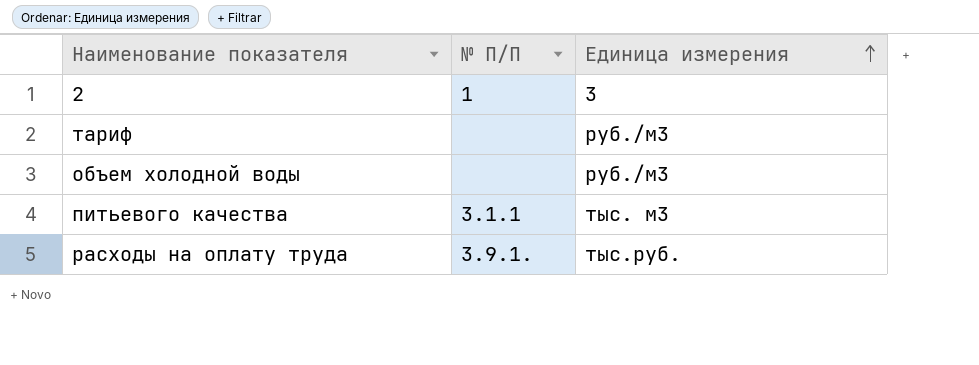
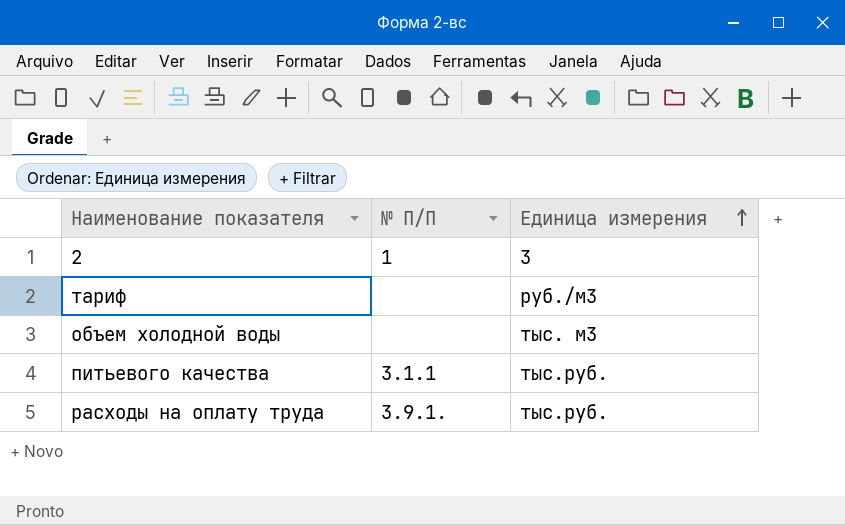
объем холодной воды | Единица измерения: руб./м3 -> тыс. м3
питьевого качества | Единица измерения: тыс. м3 -> тыс.руб.

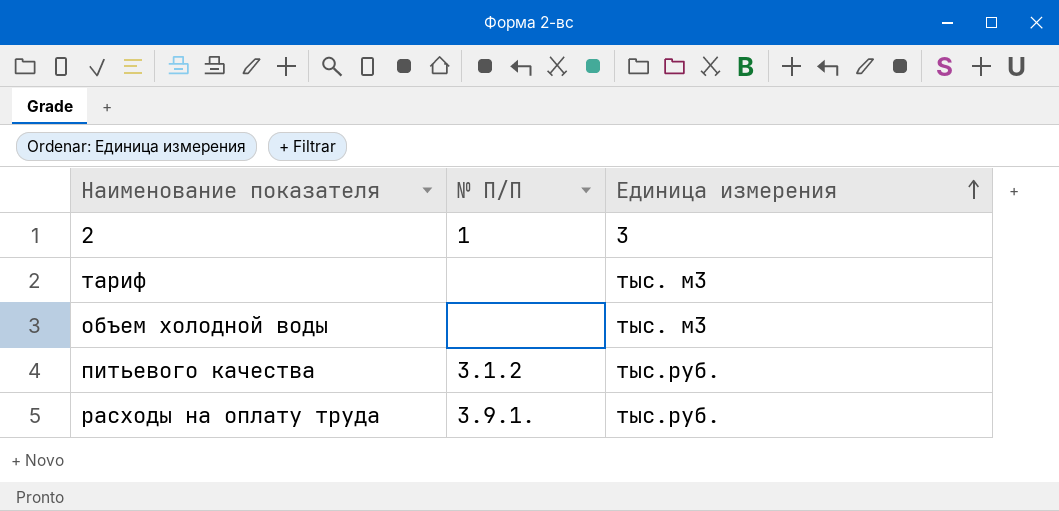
тариф | Единица измерения: руб./м3 -> тыс. м3
питьевого качества | № П/П: 3.1.1 -> 3.1.2

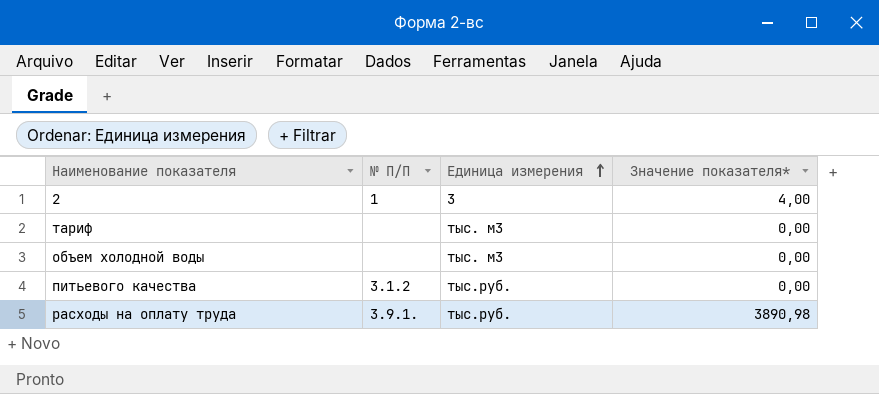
column Значение показателя* | position: none -> 4

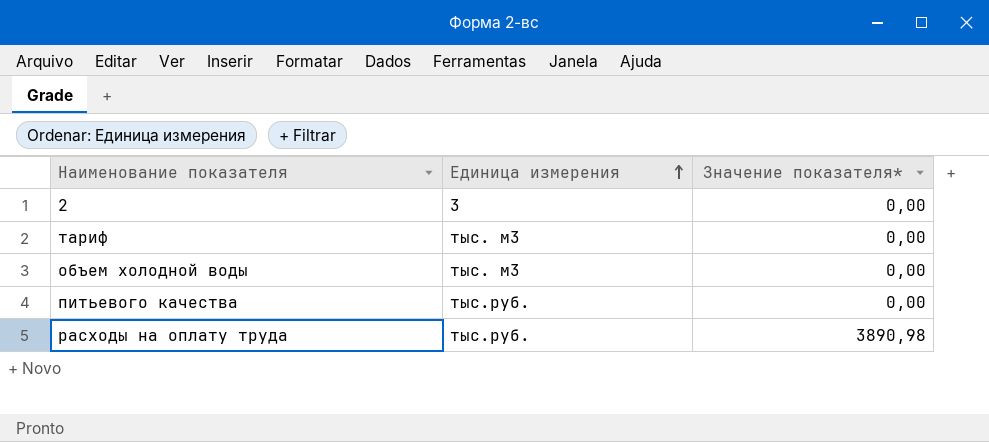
column № П/П | position: 2 -> none
2 | Значение показателя*: 4,00 -> 0,00

